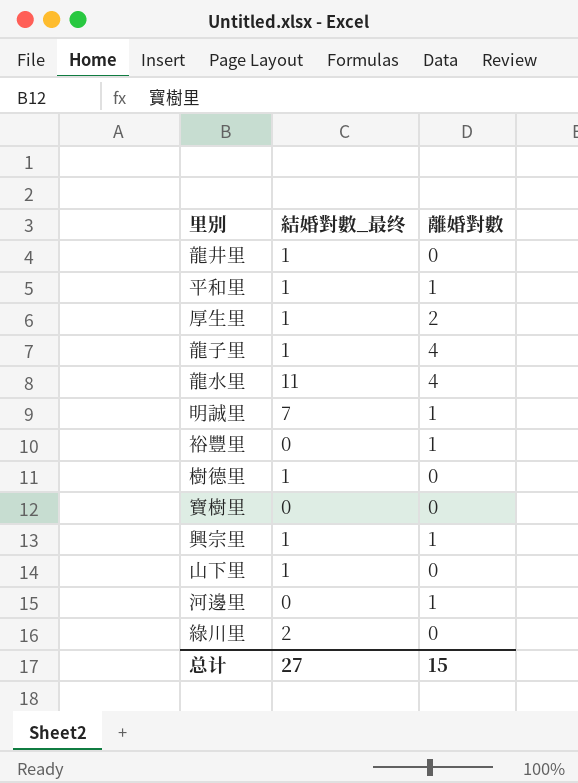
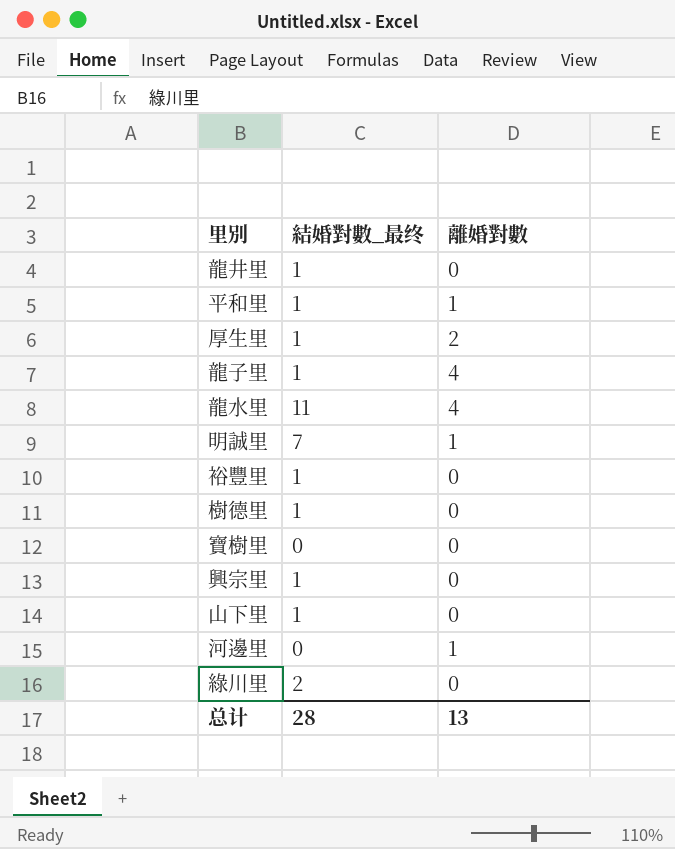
裕豐里 | 結婚對數_最终: 0 -> 1
裕豐里 | 離婚對數: 1 -> 0
興宗里 | 離婚對數: 1 -> 0
总计 | 結婚對數_最终: 27 -> 28
总计 | 離婚對數: 15 -> 13

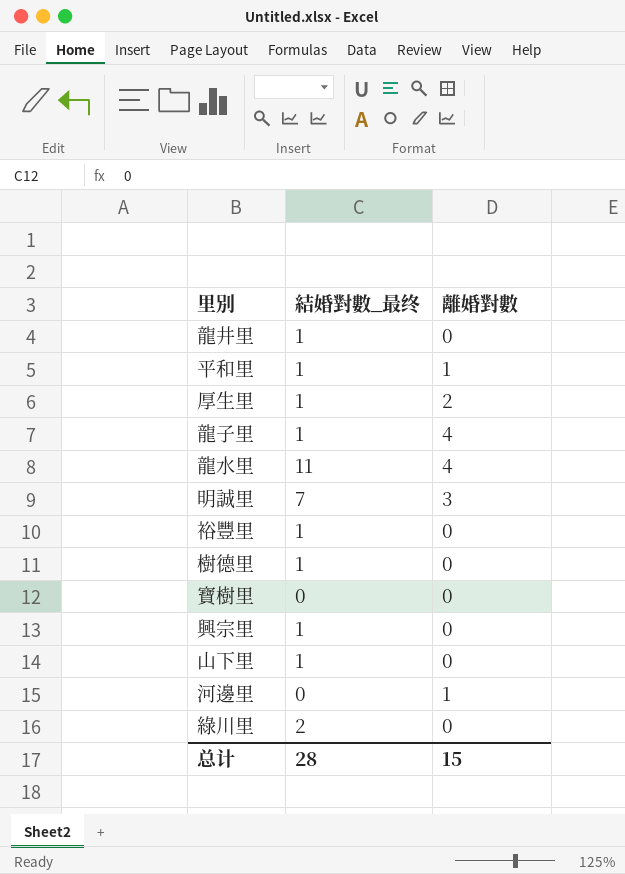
明誠里 | 離婚對數: 1 -> 3
总计 | 離婚對數: 13 -> 15

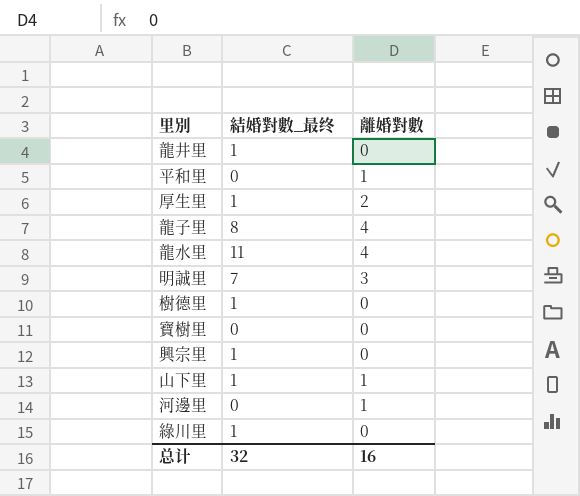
row 裕豐里: 1 | 0 -> none
平和里 | 結婚對數_最终: 1 -> 0
龍子里 | 結婚對數_最终: 1 -> 8
山下里 | 離婚對數: 0 -> 1
綠川里 | 結婚對數_最终: 2 -> 1
总计 | 結婚對數_最终: 28 -> 32
总计 | 離婚對數: 15 -> 16

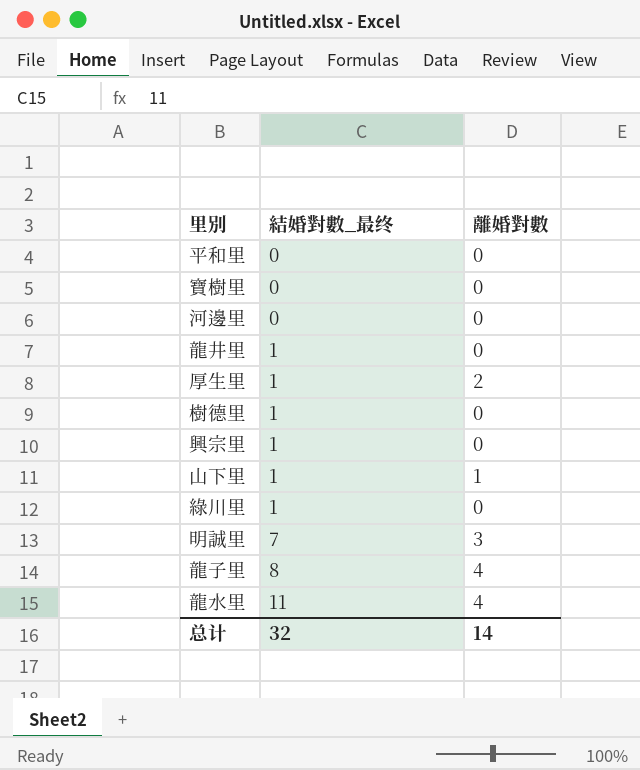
row order: none -> 結婚對數_最终 ascending
平和里 | 離婚對數: 1 -> 0
河邊里 | 離婚對數: 1 -> 0
总计 | 離婚對數: 16 -> 14

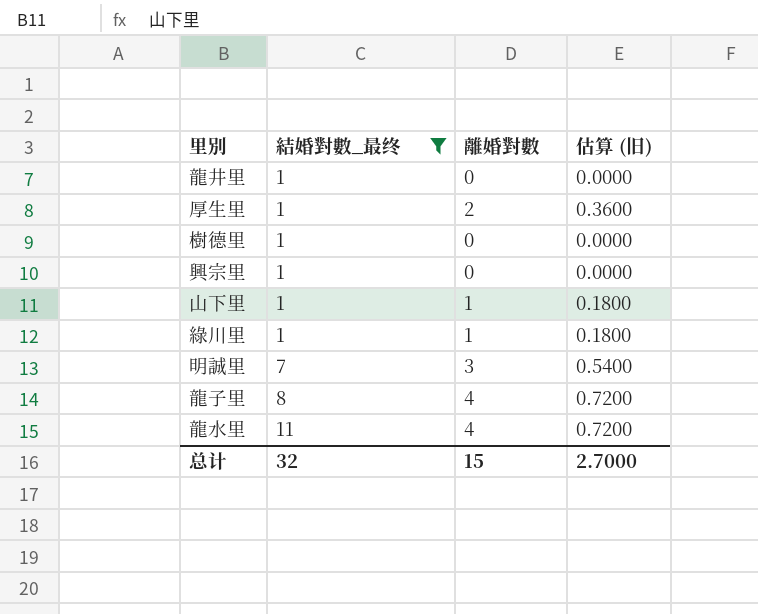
filter: none -> 結婚對數_最终 != 0
column 估算 (旧) | formula: none -> [離婚對數] * 0.18
綠川里 | 離婚對數: 0 -> 1
总计 | 離婚對數: 14 -> 15

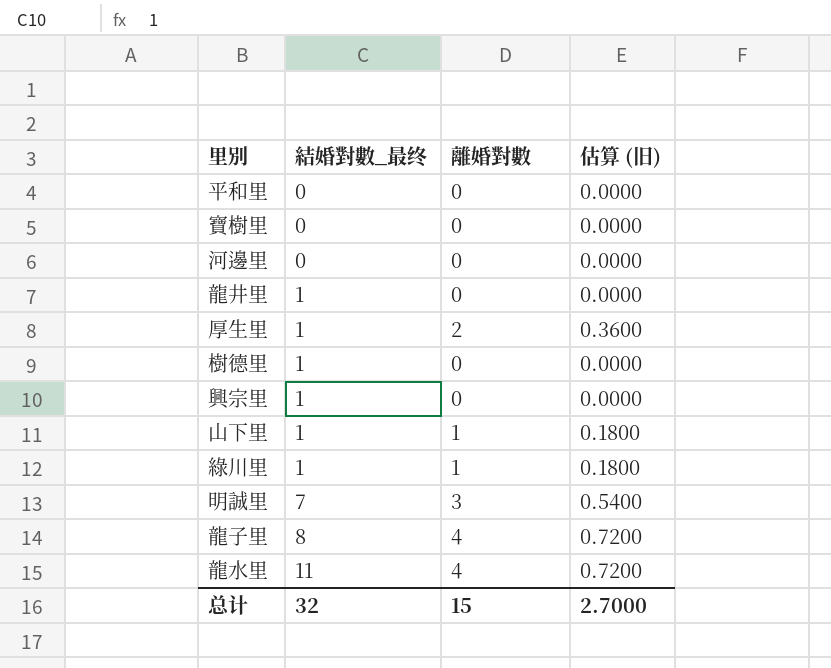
filter: 結婚對數_最终 != 0 -> none

